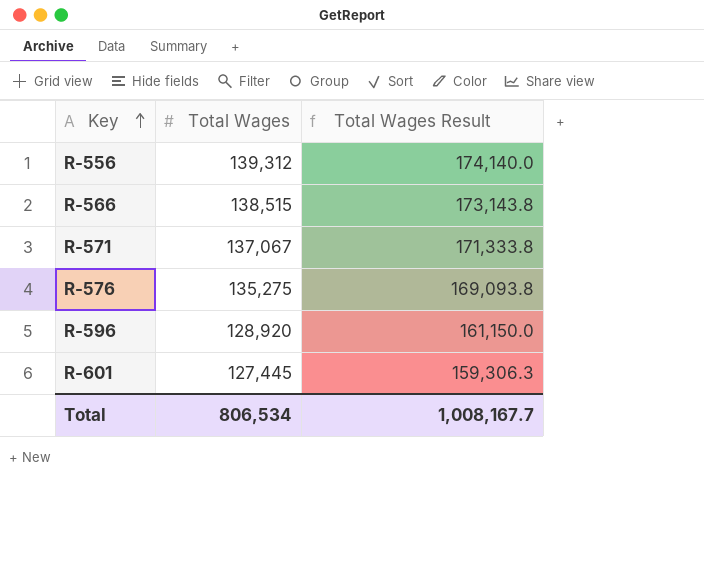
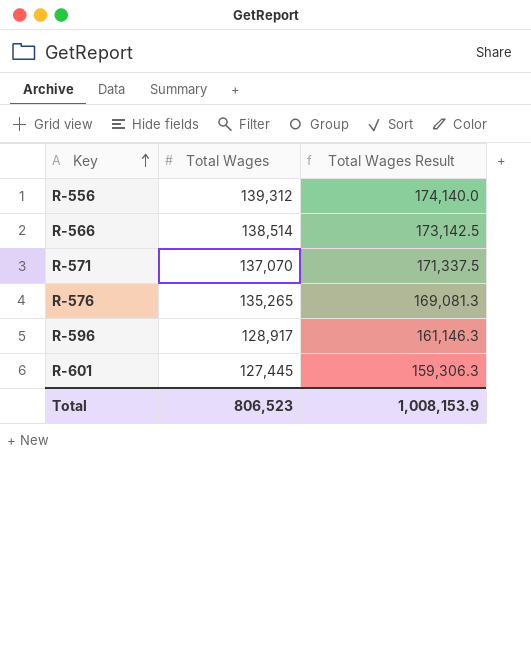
R-566 | Total Wages: 138,515 -> 138,514
R-566 | Total Wages Result: 173,143.8 -> 173,142.5
R-571 | Total Wages: 137,067 -> 137,070
R-571 | Total Wages Result: 171,333.8 -> 171,337.5
R-576 | Total Wages: 135,275 -> 135,265
R-576 | Total Wages Result: 169,093.8 -> 169,081.3
R-596 | Total Wages: 128,920 -> 128,917
R-596 | Total Wages Result: 161,150.0 -> 161,146.3
Total | Total Wages: 806,534 -> 806,523
Total | Total Wages Result: 1,008,167.7 -> 1,008,153.9

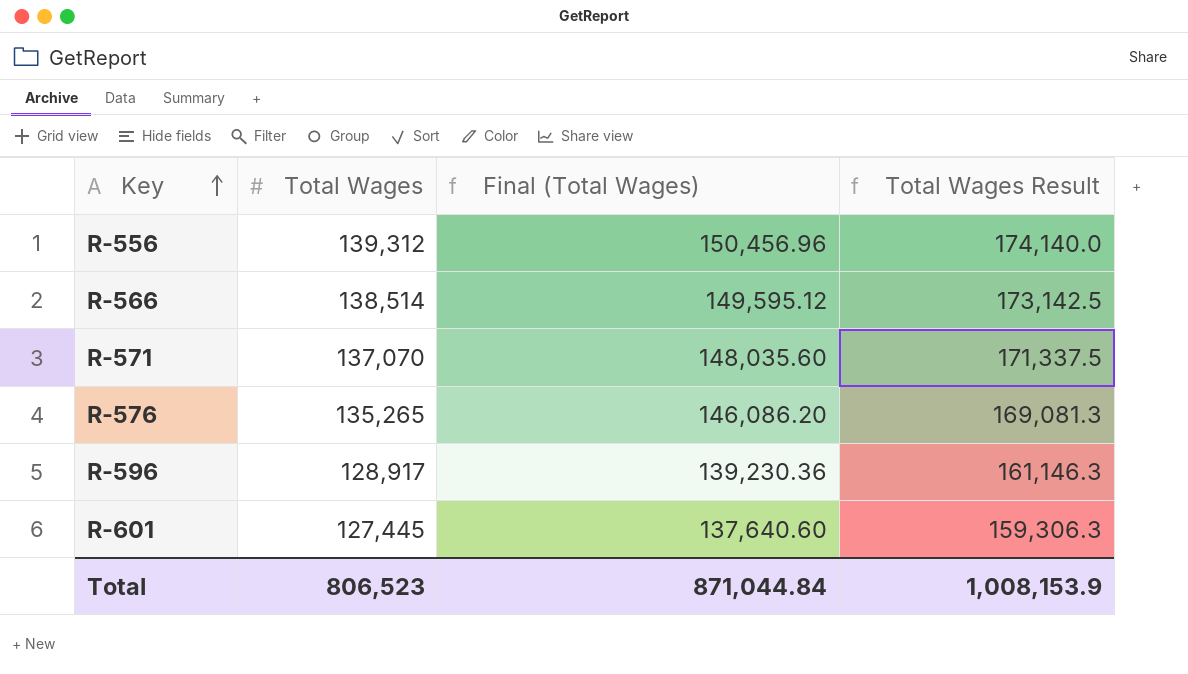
column Final (Total Wages) | formula: none -> [Total Wages] * 1.08

